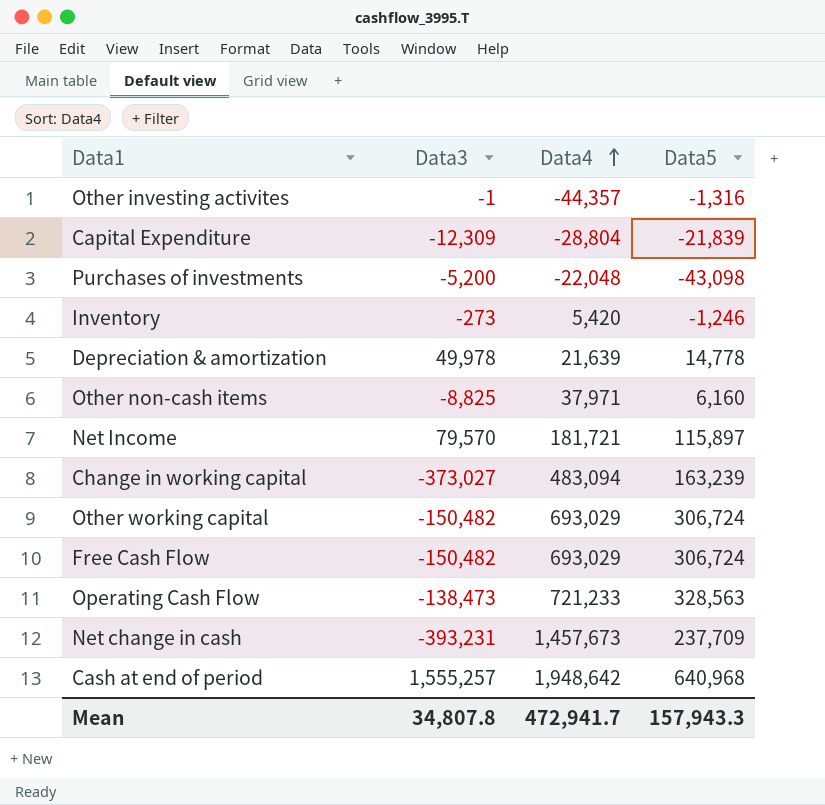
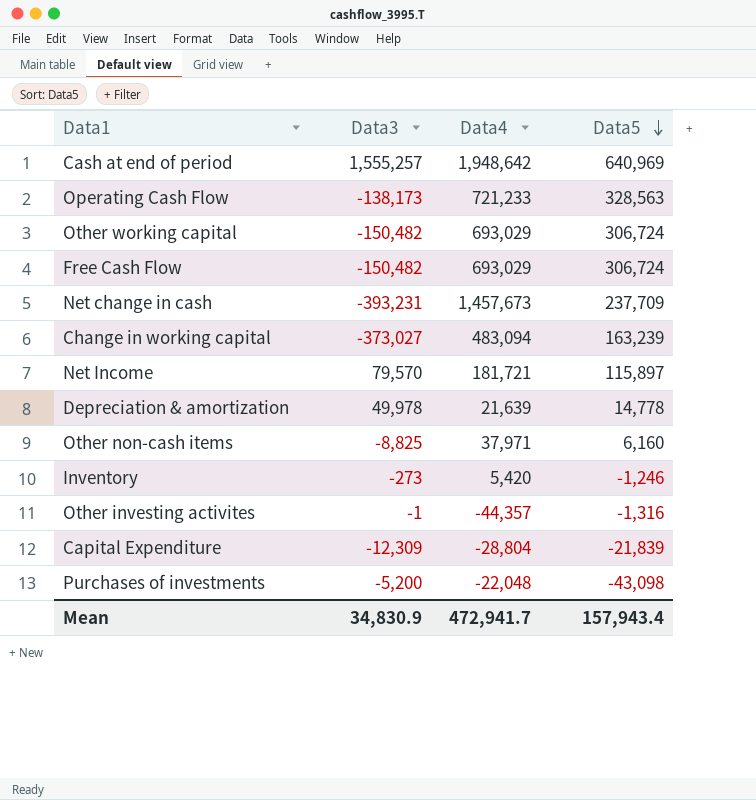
row order: Data4 ascending -> Data5 descending
Cash at end of period | Data5: 640,968 -> 640,969
Operating Cash Flow | Data3: -138,473 -> -138,173
Mean | Data3: 34,807.8 -> 34,830.9
Mean | Data5: 157,943.3 -> 157,943.4

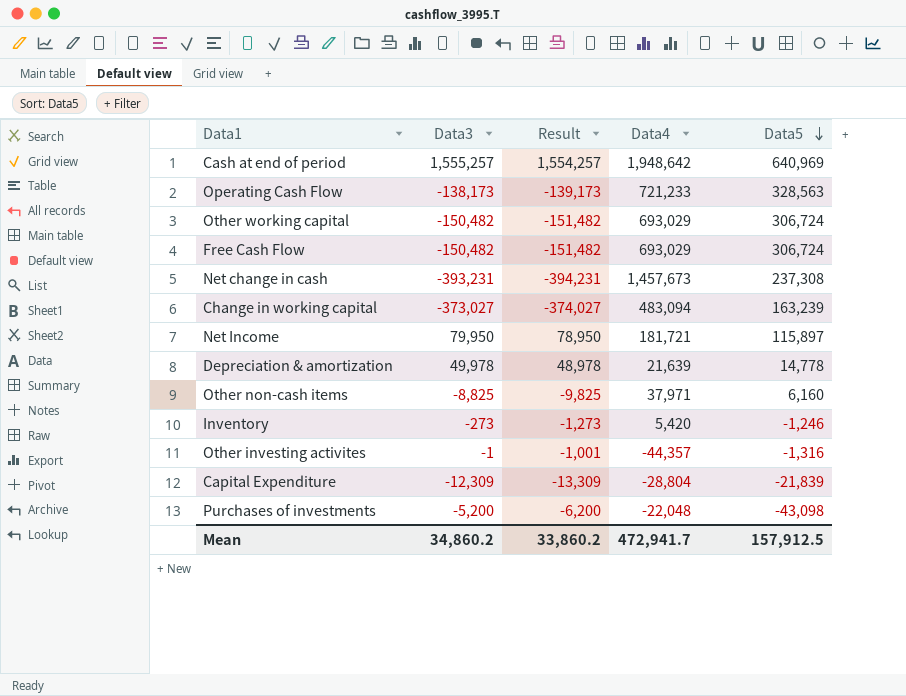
column Result | formula: none -> [Data3] - 1000
Net change in cash | Data5: 237,709 -> 237,308
Net Income | Data3: 79,570 -> 79,950
Mean | Data3: 34,830.9 -> 34,860.2
Mean | Data5: 157,943.4 -> 157,912.5

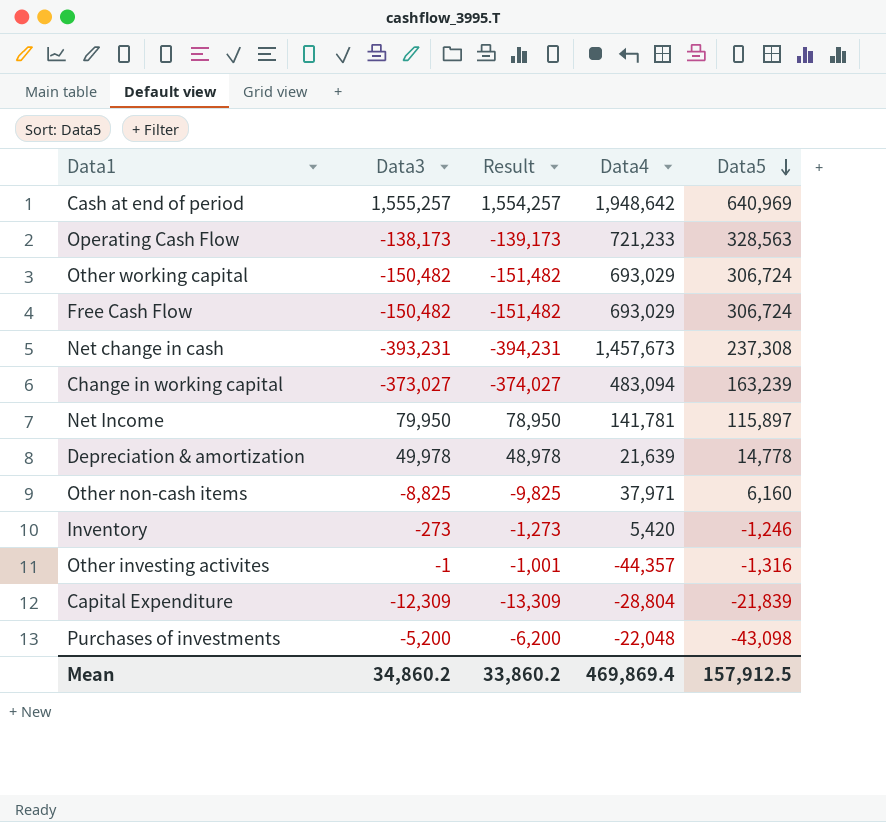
Net Income | Data4: 181,721 -> 141,781
Mean | Data4: 472,941.7 -> 469,869.4

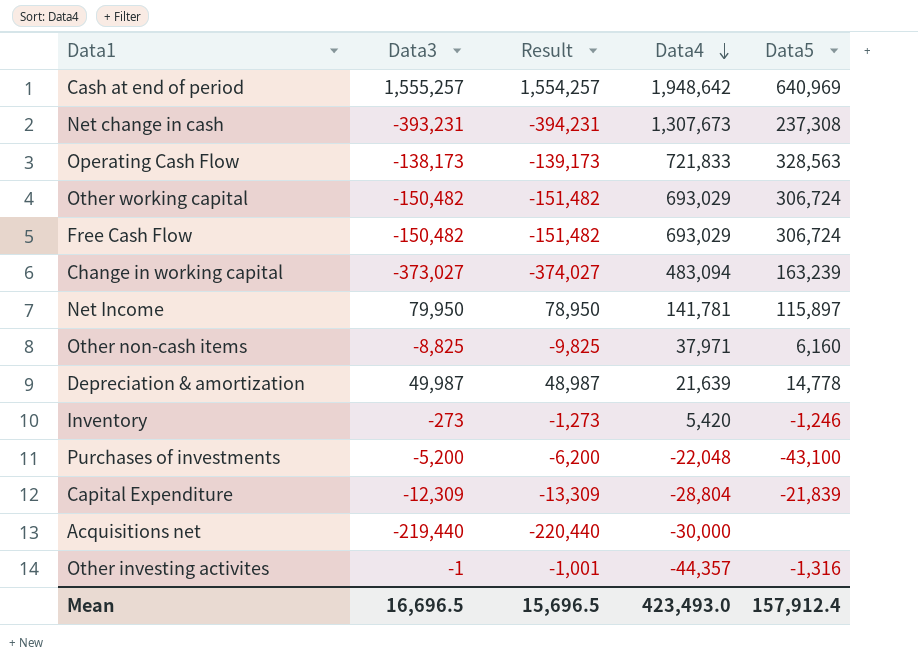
row order: Data5 descending -> Data4 descending
Net change in cash | Data4: 1,457,673 -> 1,307,673
Operating Cash Flow | Data4: 721,233 -> 721,833
Depreciation & amortization | Data3: 49,978 -> 49,987
Depreciation & amortization | Result: 48,978 -> 48,987
Purchases of investments | Data5: -43,098 -> -43,100
row Acquisitions net: none -> -219,440 | -220,440 | -30,000 | none
Mean | Data3: 34,860.2 -> 16,696.5
Mean | Result: 33,860.2 -> 15,696.5
Mean | Data4: 469,869.4 -> 423,493.0
Mean | Data5: 157,912.5 -> 157,912.4

